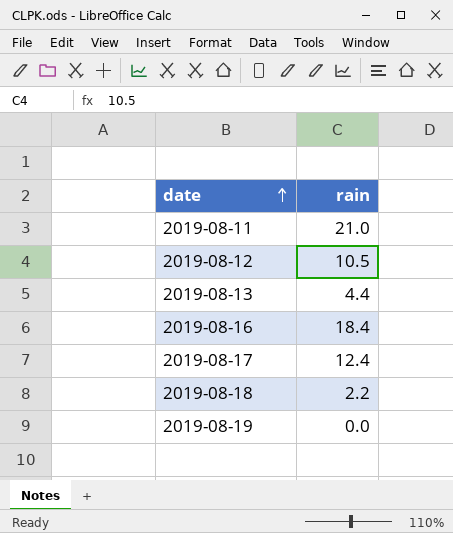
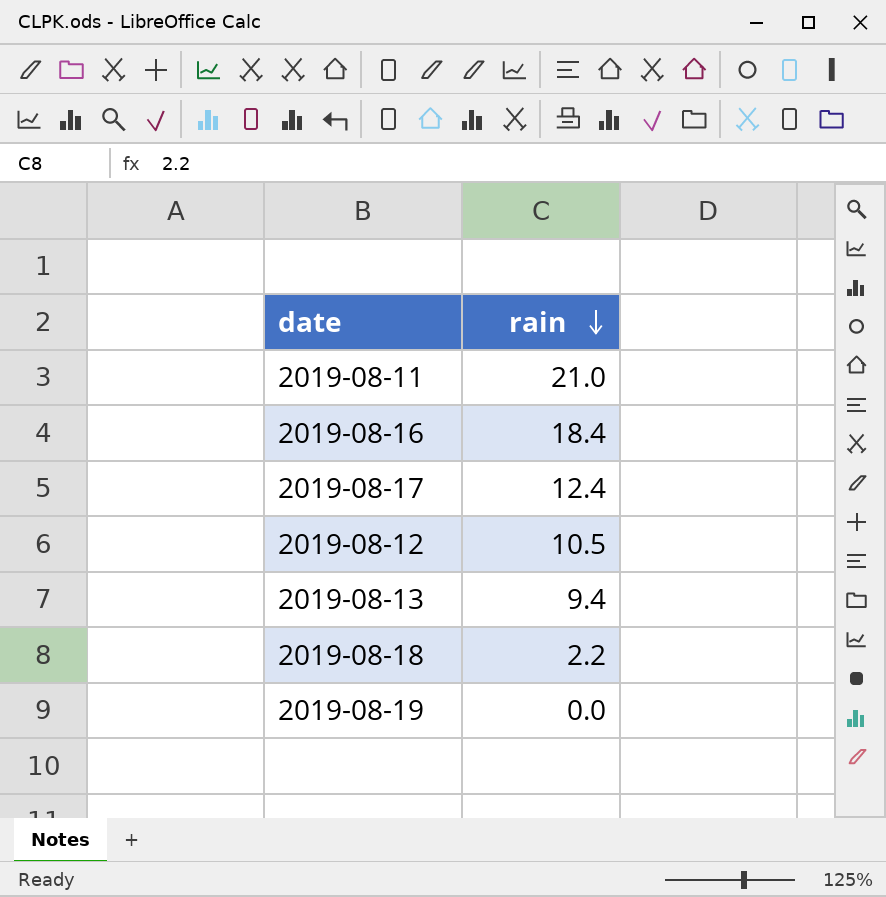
row order: date ascending -> rain descending
2019-08-13 | rain: 4.4 -> 9.4

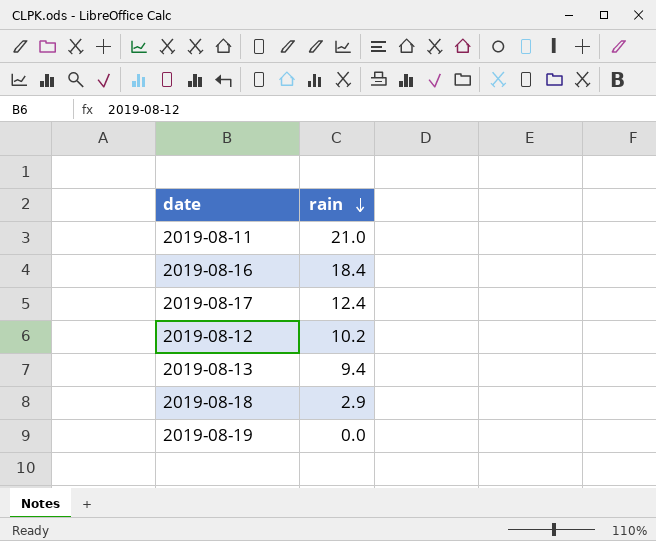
2019-08-12 | rain: 10.5 -> 10.2
2019-08-18 | rain: 2.2 -> 2.9

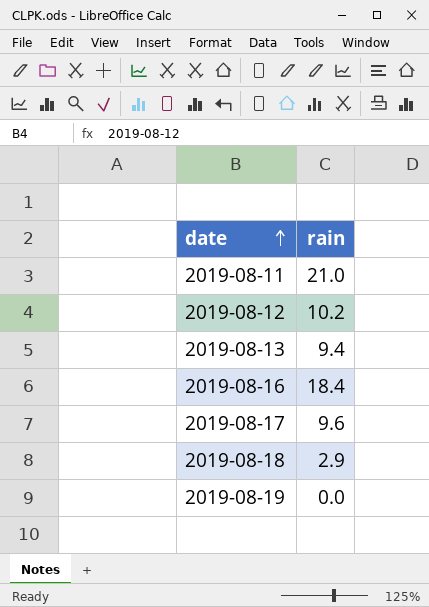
row order: rain descending -> date ascending
2019-08-17 | rain: 12.4 -> 9.6

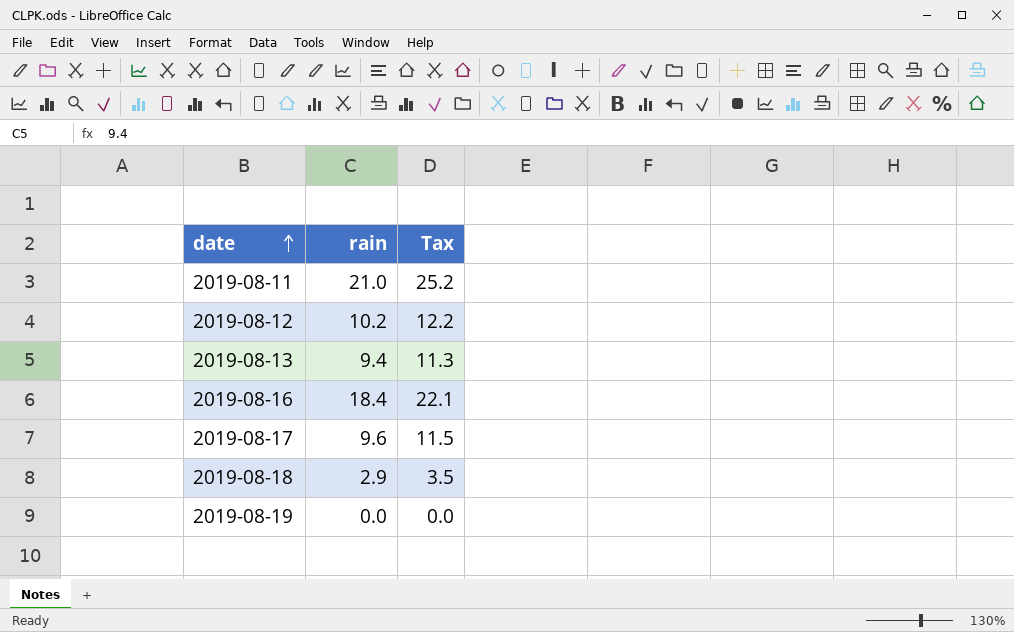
column Tax | formula: none -> [rain] * 1.2

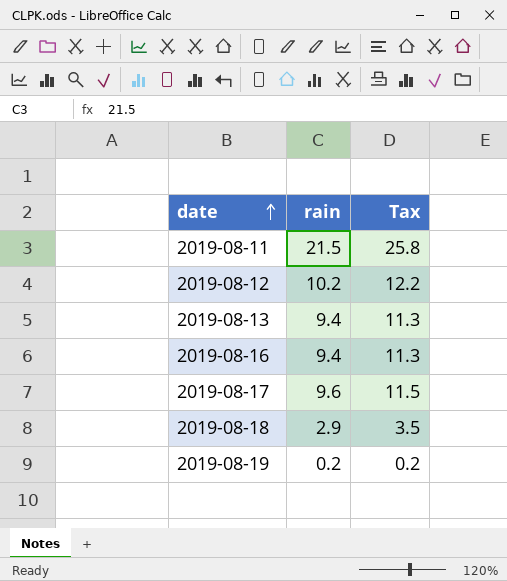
2019-08-11 | rain: 21.0 -> 21.5
2019-08-11 | Tax: 25.2 -> 25.8
2019-08-16 | rain: 18.4 -> 9.4
2019-08-16 | Tax: 22.1 -> 11.3
2019-08-19 | rain: 0.0 -> 0.2
2019-08-19 | Tax: 0.0 -> 0.2

